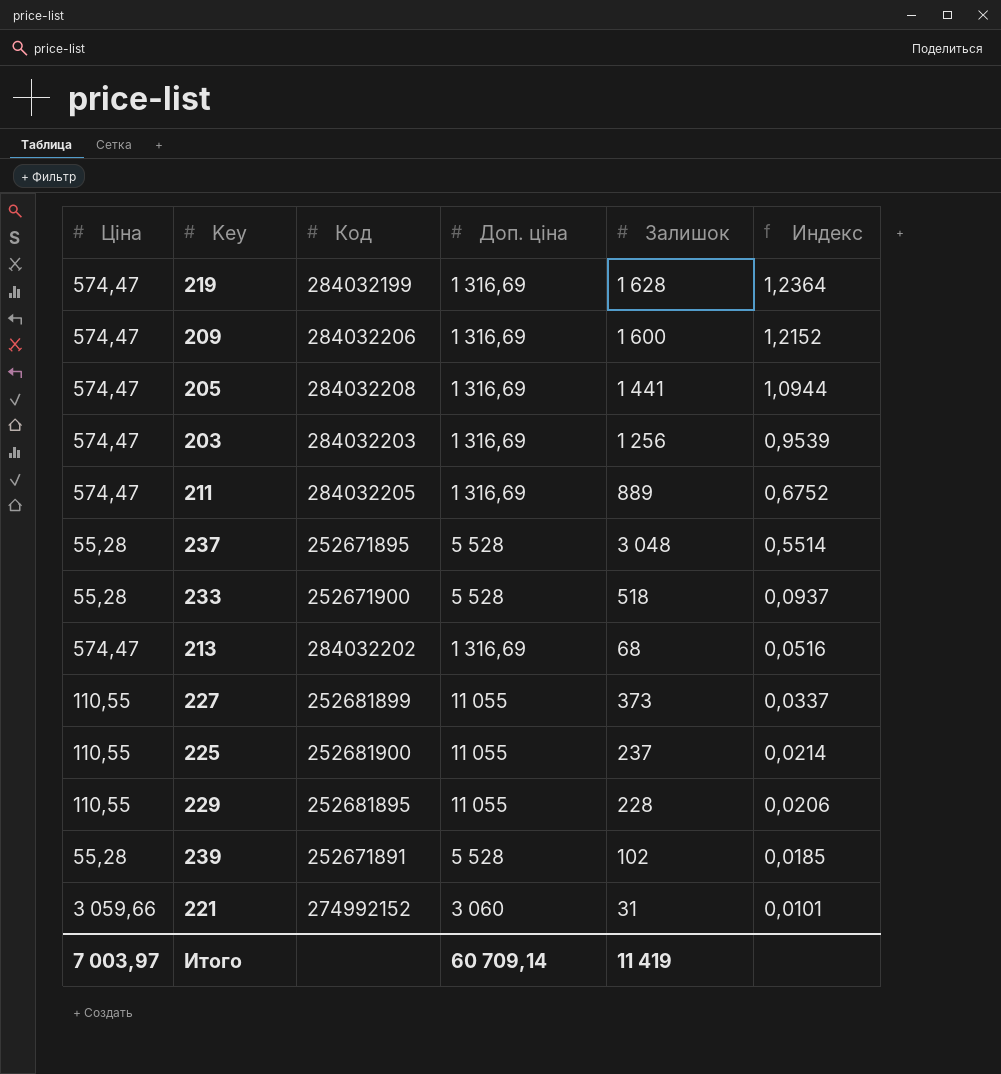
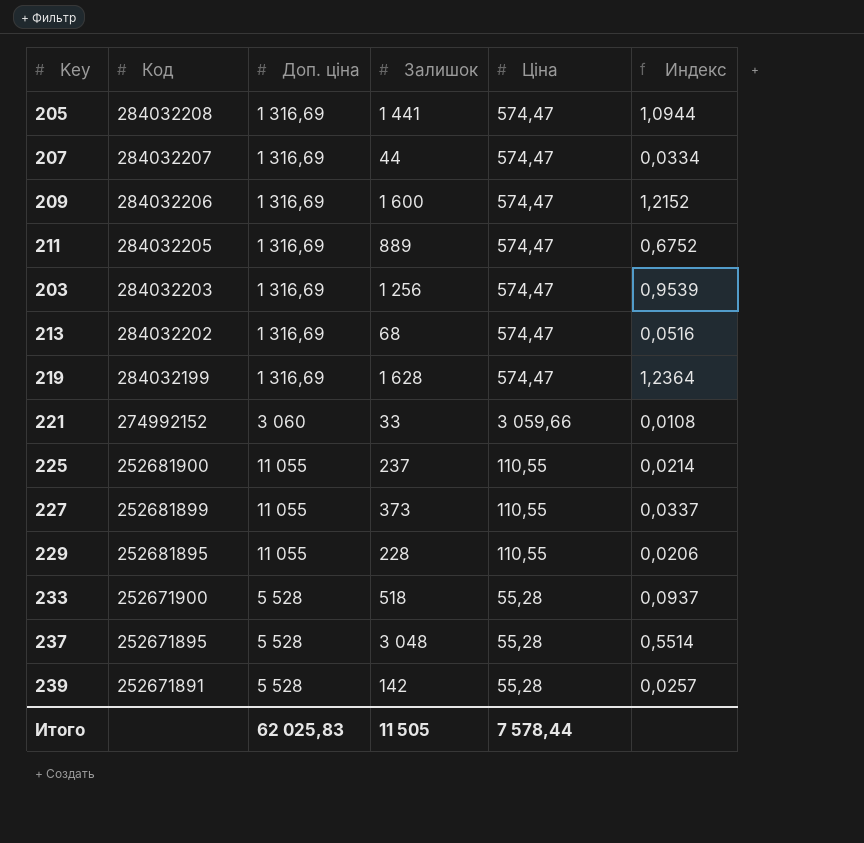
row order: Индекс descending -> Код descending
column Ціна | position: 1 -> 5
row 207: none -> 284032207 | 1 316,69 | 44 | 574,47 | 0,0334
221 | Залишок: 31 -> 33
221 | Индекс: 0,0101 -> 0,0108
239 | Залишок: 102 -> 142
239 | Индекс: 0,0185 -> 0,0257
Итого | Доп. ціна: 60 709,14 -> 62 025,83
Итого | Залишок: 11 419 -> 11 505
Итого | Ціна: 7 003,97 -> 7 578,44

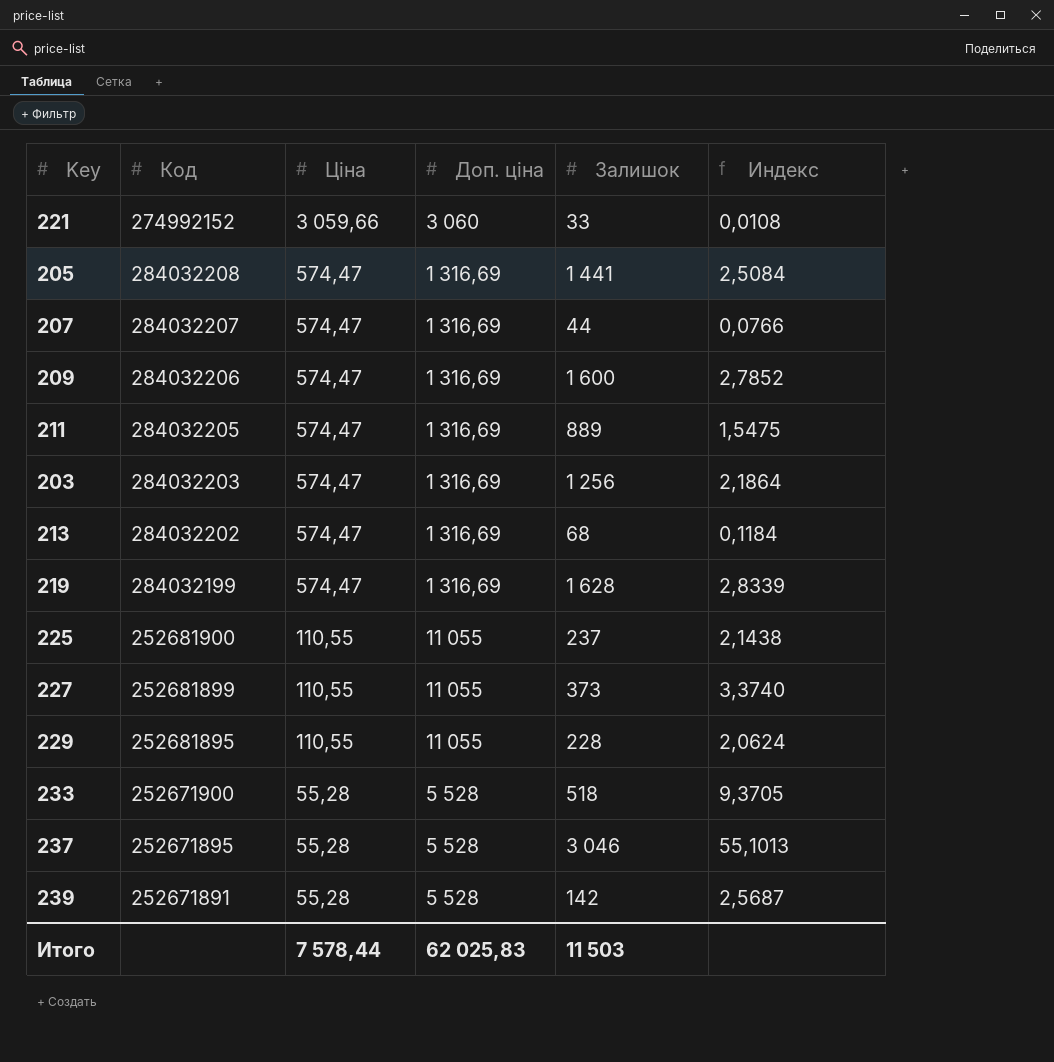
row order: Код descending -> Ціна descending
column Ціна | position: 5 -> 3
column Индекс | formula: [Залишок] / [Доп. ціна] -> [Залишок] / [Ціна]
237 | Залишок: 3 048 -> 3 046
Итого | Залишок: 11 505 -> 11 503

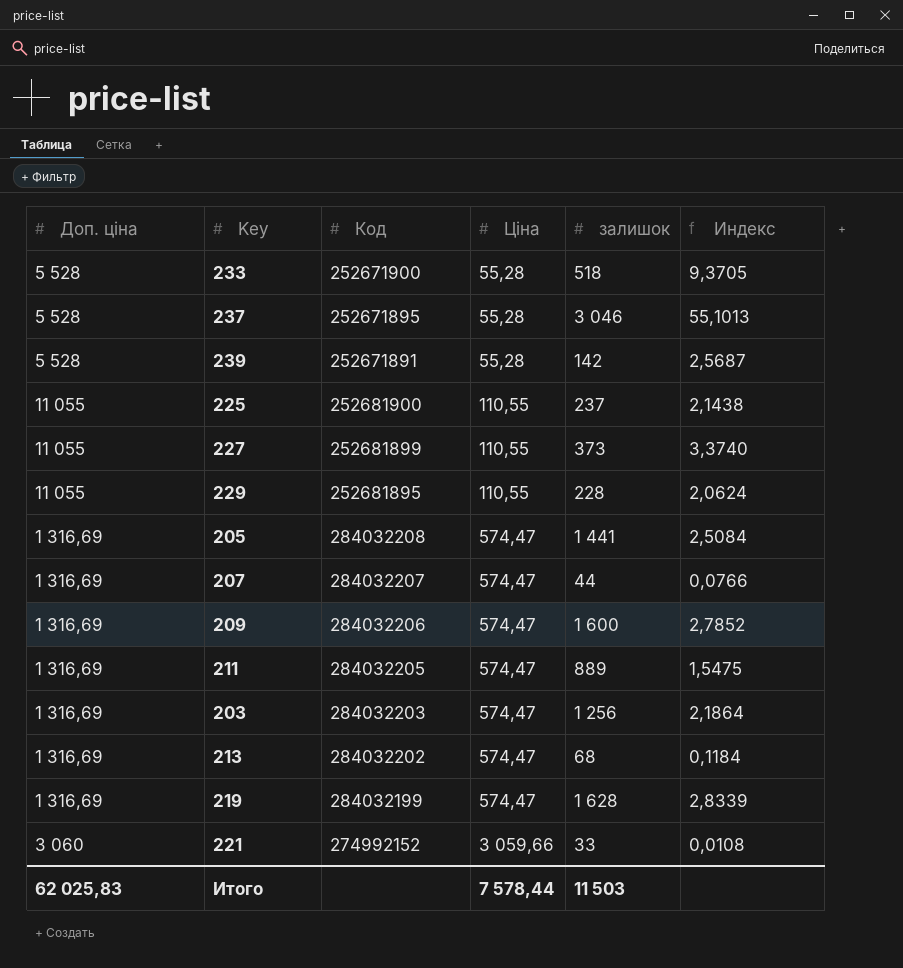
row order: Ціна descending -> Ціна ascending
column Доп. ціна | position: 4 -> 1
column name: Залишок -> залишок

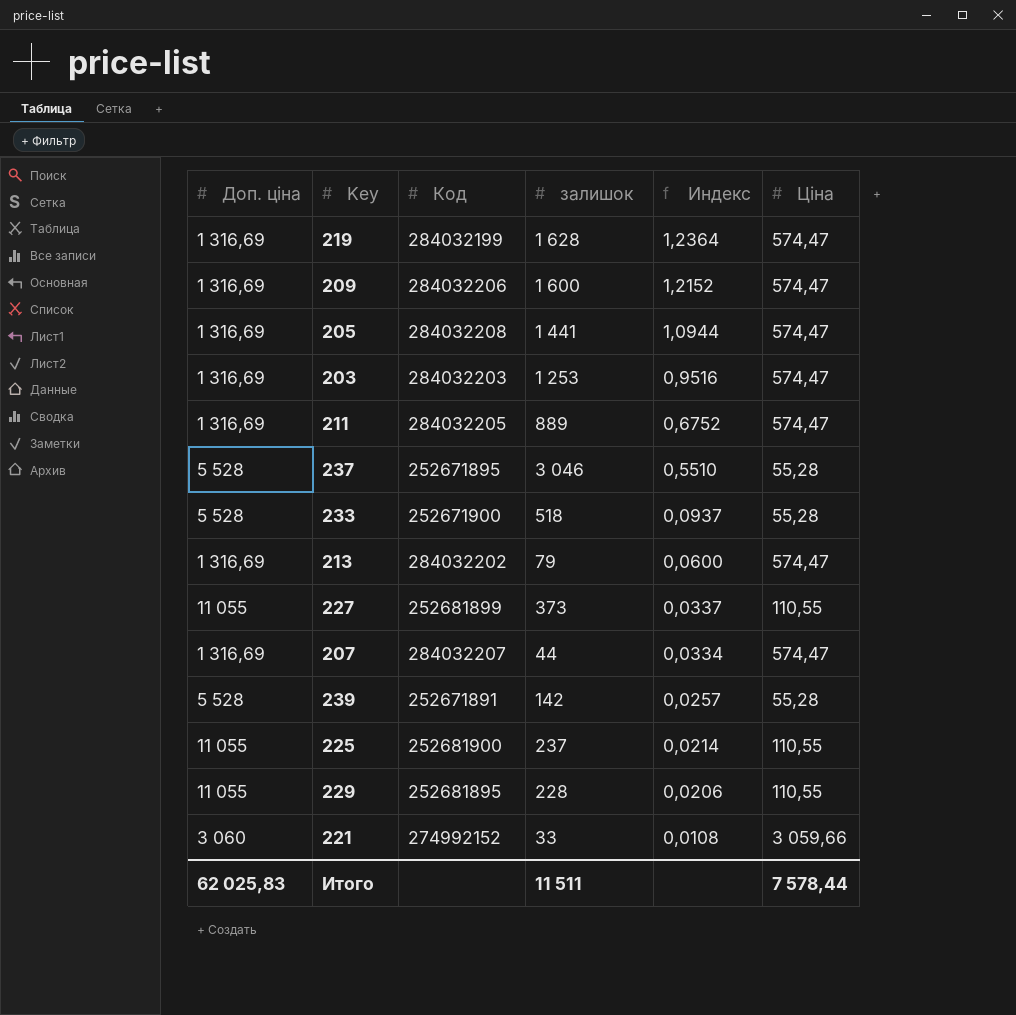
row order: Ціна ascending -> Индекс descending
column Индекс | formula: [залишок] / [Ціна] -> [залишок] / [Доп. ціна]
column Ціна | position: 4 -> 6
203 | залишок: 1 256 -> 1 253
213 | залишок: 68 -> 79
Итого | залишок: 11 503 -> 11 511

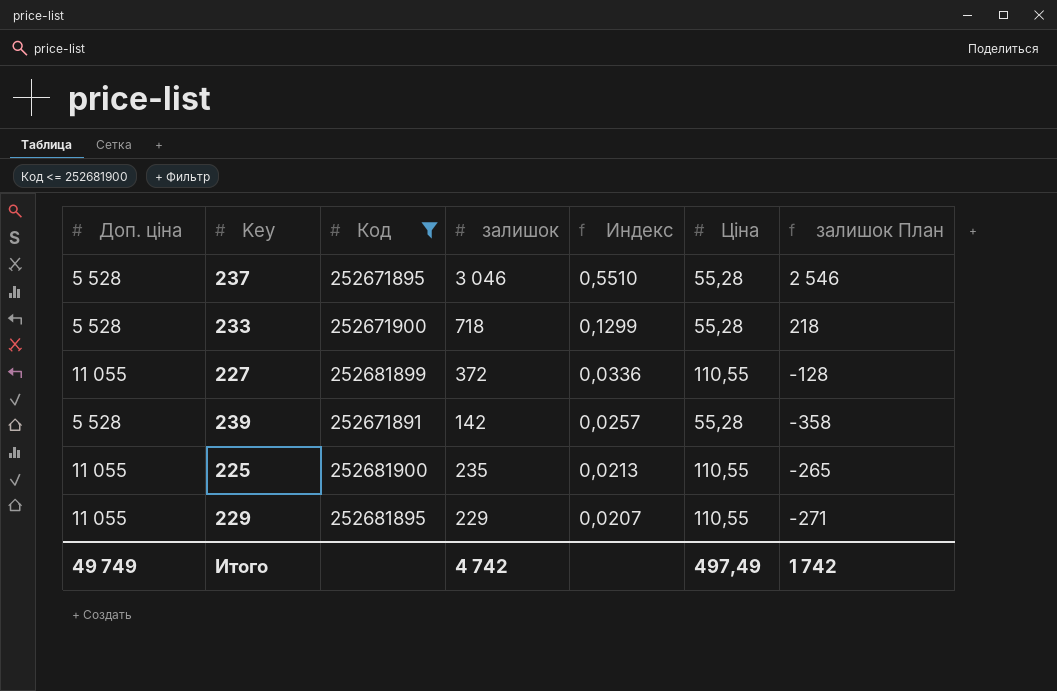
filter: none -> Код <= 252681900
column залишок План | formula: none -> [залишок] - 500
233 | залишок: 518 -> 718
233 | Индекс: 0,0937 -> 0,1299
227 | залишок: 373 -> 372
227 | Индекс: 0,0337 -> 0,0336
225 | залишок: 237 -> 235
225 | Индекс: 0,0214 -> 0,0213
229 | залишок: 228 -> 229
229 | Индекс: 0,0206 -> 0,0207
Итого | Доп. ціна: 62 025,83 -> 49 749
Итого | залишок: 11 511 -> 4 742
Итого | Ціна: 7 578,44 -> 497,49

